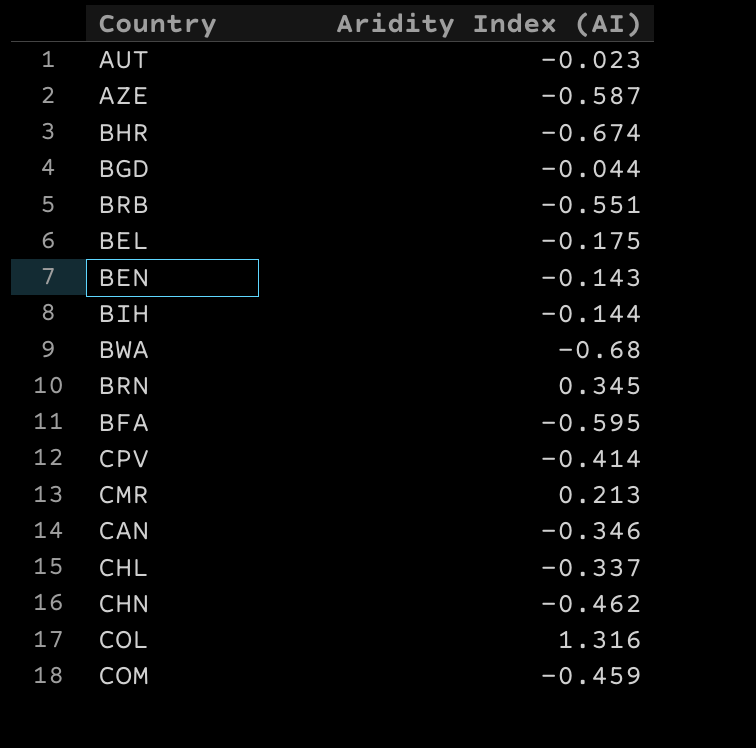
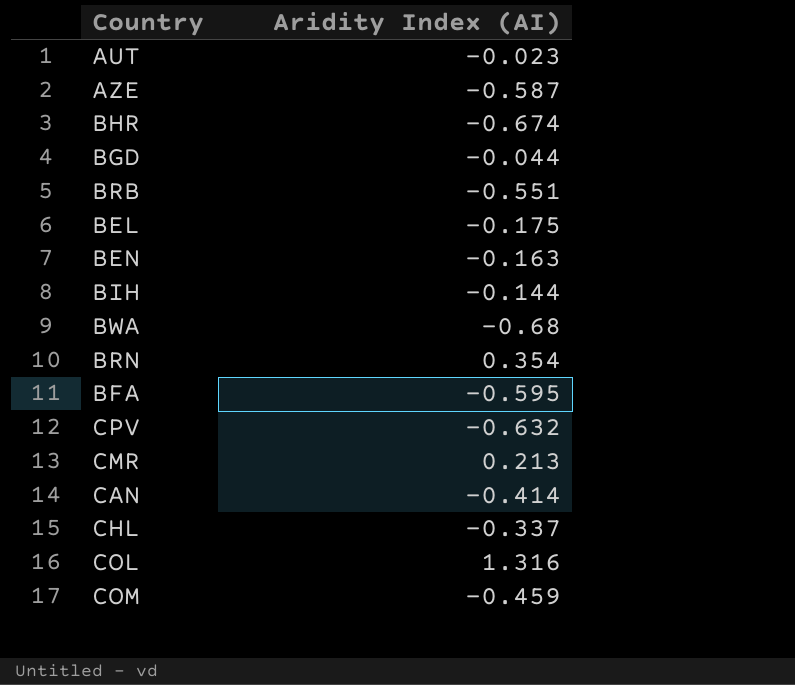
row CHN: -0.462 -> none
BEN | Aridity Index (AI): -0.143 -> -0.163
BRN | Aridity Index (AI): 0.345 -> 0.354
CPV | Aridity Index (AI): -0.414 -> -0.632
CAN | Aridity Index (AI): -0.346 -> -0.414

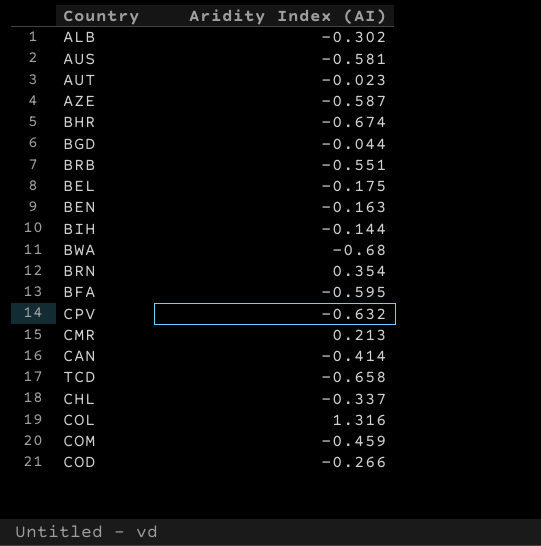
row ALB: none -> -0.302
row AUS: none -> -0.581
row TCD: none -> -0.658
row COD: none -> -0.266

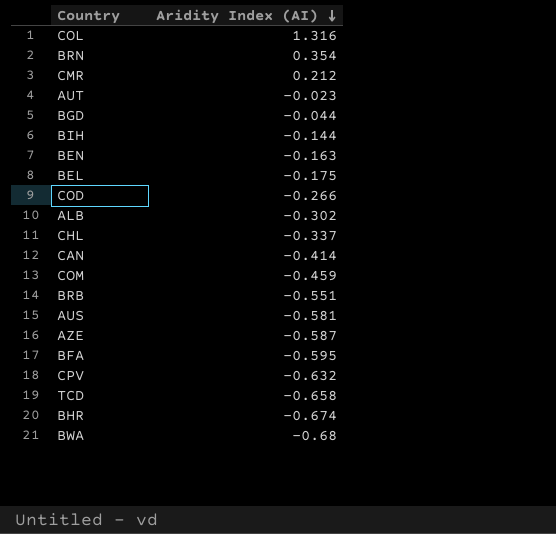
row order: none -> Aridity Index (AI) descending
CMR | Aridity Index (AI): 0.213 -> 0.212

